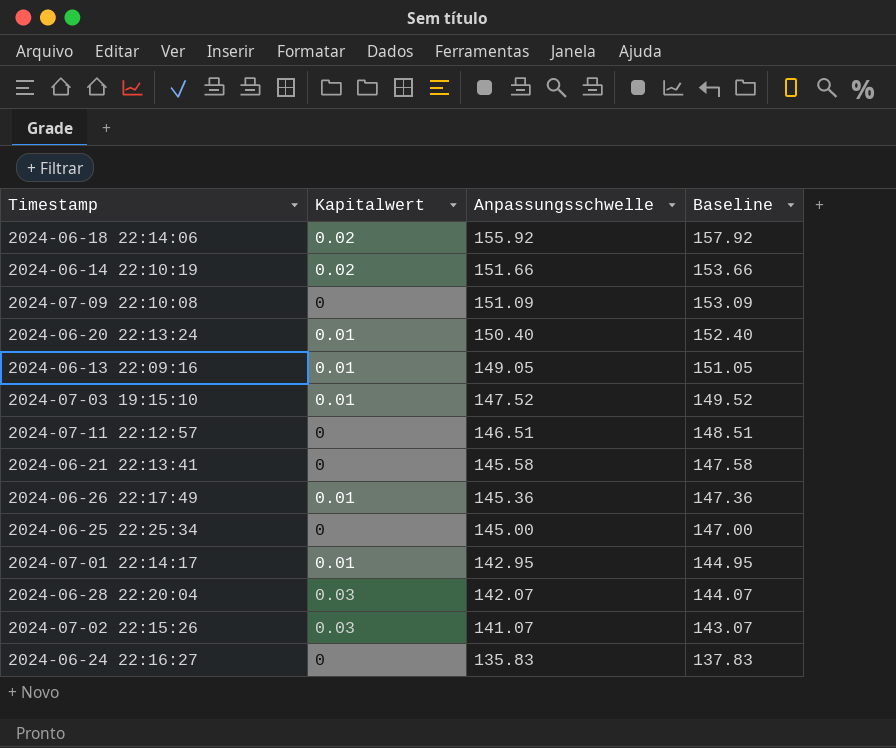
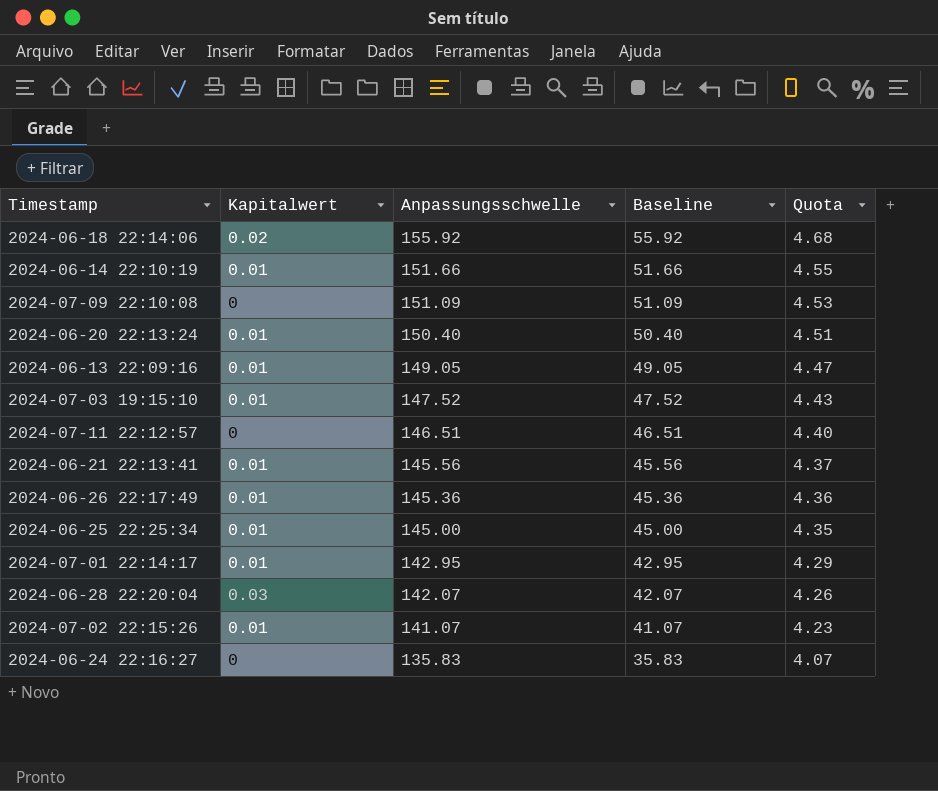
column Baseline | formula: [Anpassungsschwelle] + 2 -> [Anpassungsschwelle] - 100
column Quota | formula: none -> [Anpassungsschwelle] * 0.03
2024-06-14 22:10:19 | Kapitalwert: 0.02 -> 0.01
2024-06-21 22:13:41 | Kapitalwert: 0 -> 0.01
2024-06-21 22:13:41 | Anpassungsschwelle: 145.58 -> 145.56
2024-06-25 22:25:34 | Kapitalwert: 0 -> 0.01
2024-07-02 22:15:26 | Kapitalwert: 0.03 -> 0.01

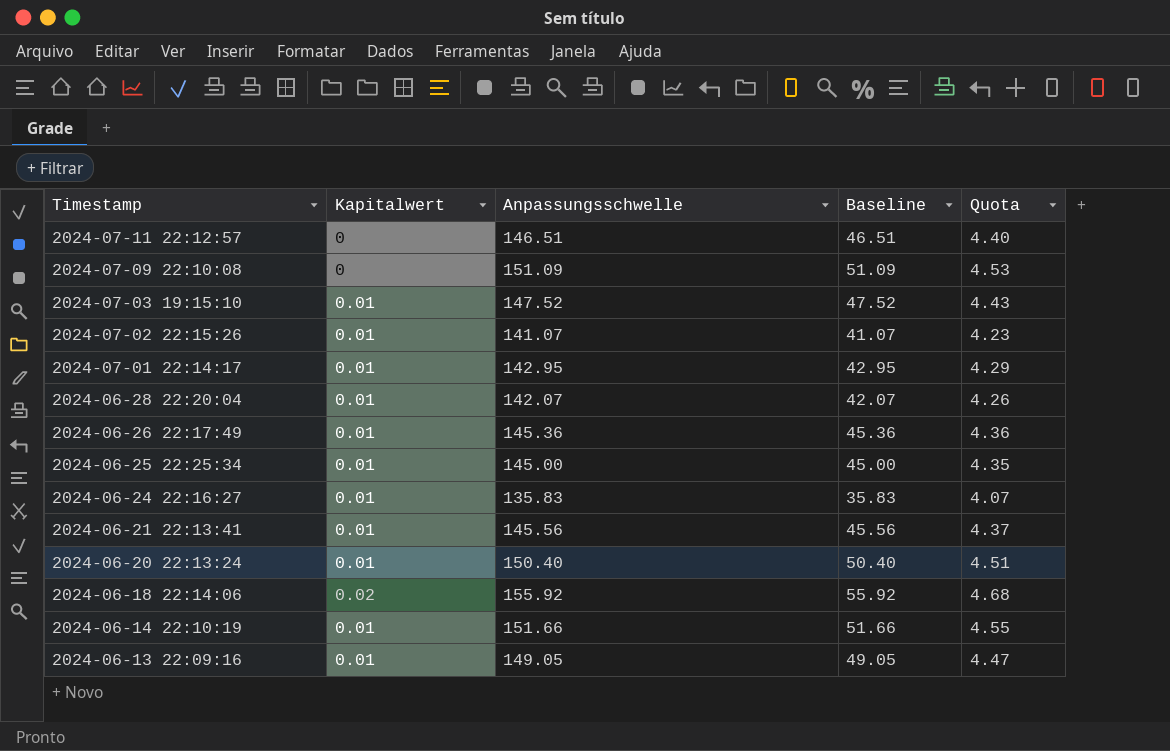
row order: Anpassungsschwelle descending -> Timestamp descending
2024-06-28 22:20:04 | Kapitalwert: 0.03 -> 0.01
2024-06-24 22:16:27 | Kapitalwert: 0 -> 0.01

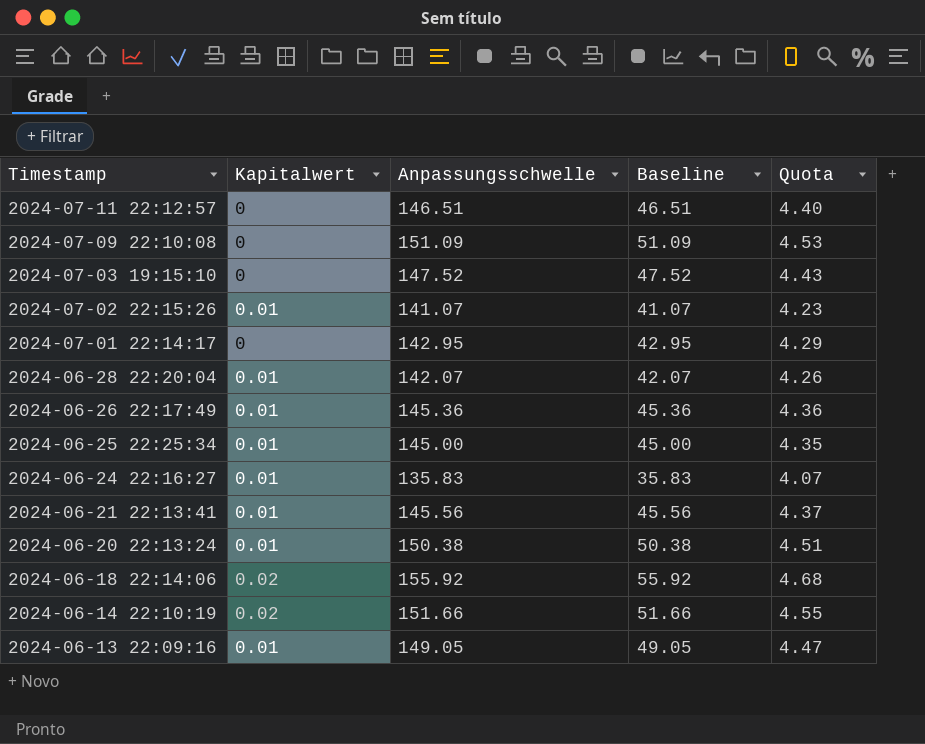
2024-07-03 19:15:10 | Kapitalwert: 0.01 -> 0
2024-07-01 22:14:17 | Kapitalwert: 0.01 -> 0
2024-06-20 22:13:24 | Anpassungsschwelle: 150.40 -> 150.38
2024-06-20 22:13:24 | Baseline: 50.40 -> 50.38
2024-06-14 22:10:19 | Kapitalwert: 0.01 -> 0.02

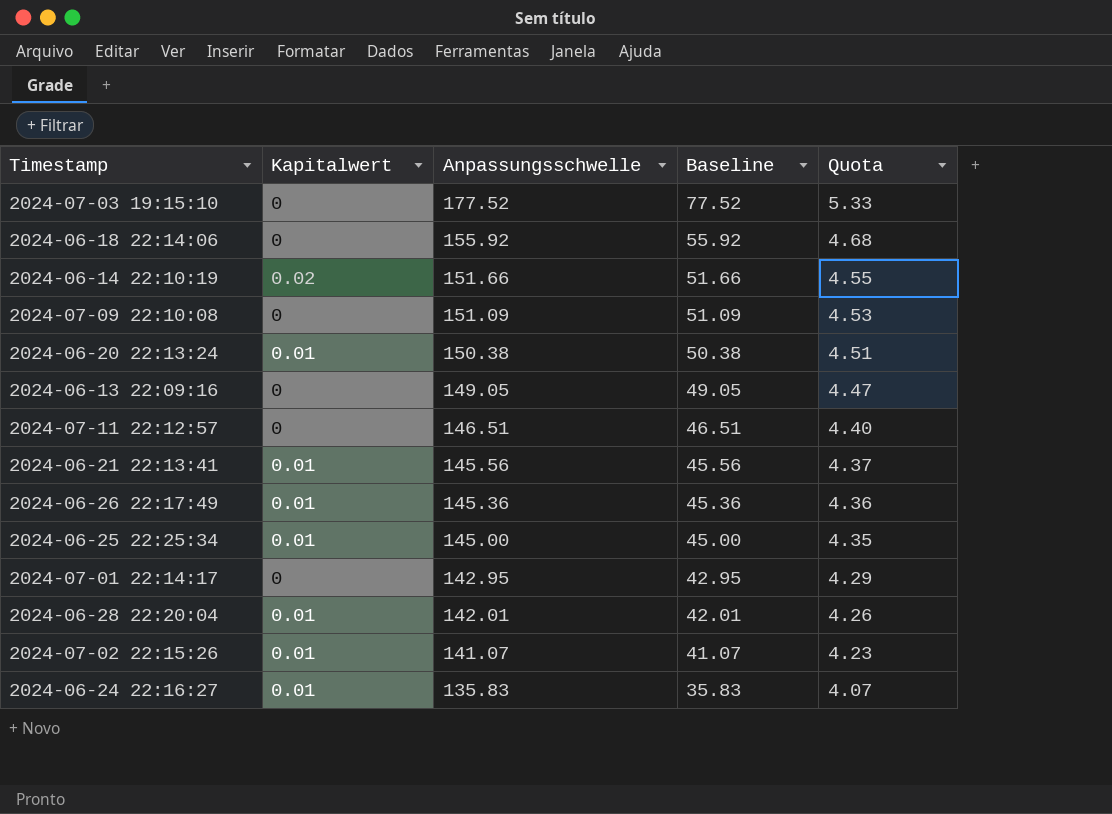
row order: Timestamp descending -> Anpassungsschwelle descending
2024-07-03 19:15:10 | Anpassungsschwelle: 147.52 -> 177.52
2024-07-03 19:15:10 | Baseline: 47.52 -> 77.52
2024-07-03 19:15:10 | Quota: 4.43 -> 5.33
2024-06-18 22:14:06 | Kapitalwert: 0.02 -> 0
2024-06-13 22:09:16 | Kapitalwert: 0.01 -> 0
2024-06-28 22:20:04 | Anpassungsschwelle: 142.07 -> 142.01
2024-06-28 22:20:04 | Baseline: 42.07 -> 42.01

